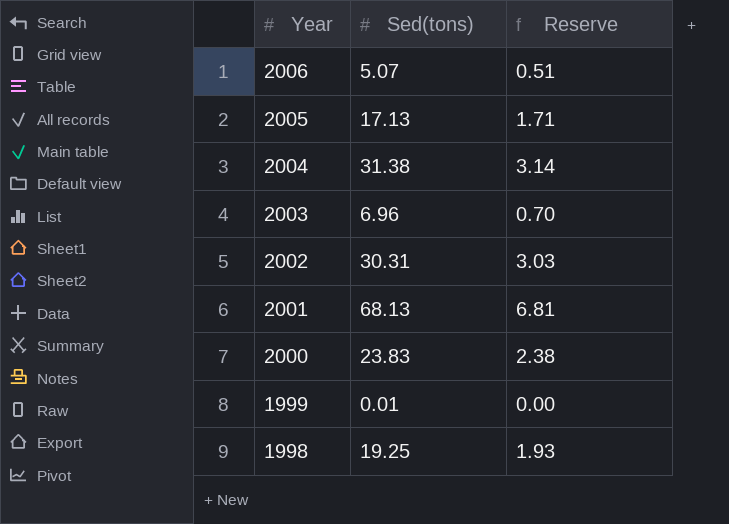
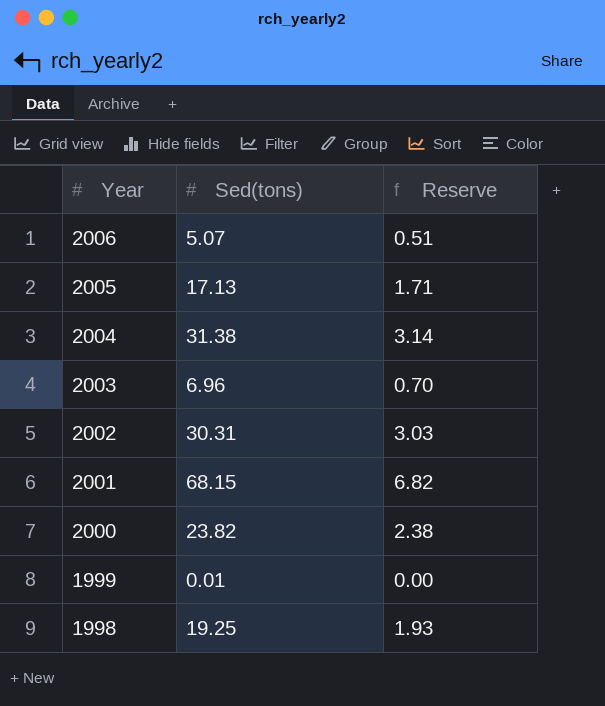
2001 | Sed(tons): 68.13 -> 68.15
2001 | Reserve: 6.81 -> 6.82
2000 | Sed(tons): 23.83 -> 23.82

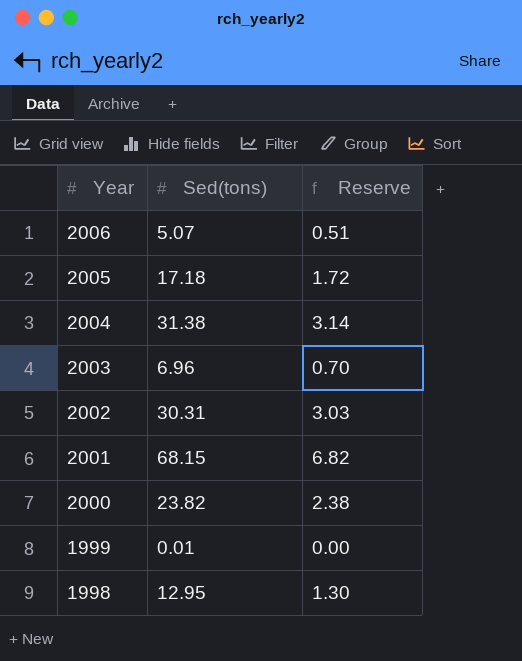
2005 | Sed(tons): 17.13 -> 17.18
2005 | Reserve: 1.71 -> 1.72
1998 | Sed(tons): 19.25 -> 12.95
1998 | Reserve: 1.93 -> 1.30

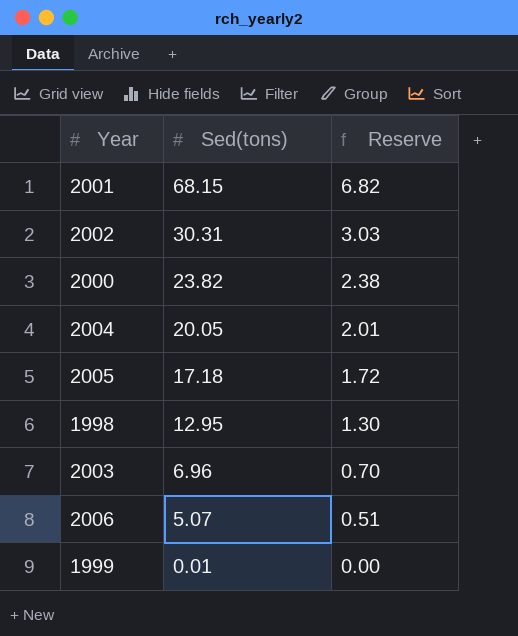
row order: Year descending -> Sed(tons) descending
2004 | Sed(tons): 31.38 -> 20.05
2004 | Reserve: 3.14 -> 2.01

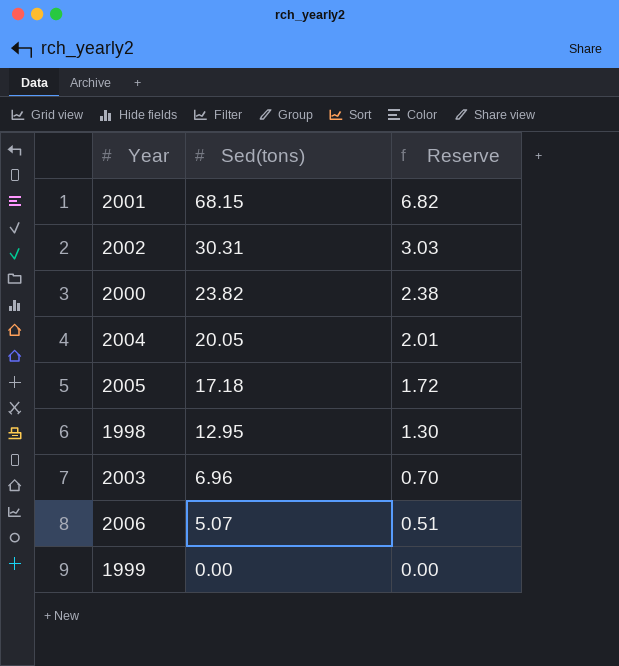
1999 | Sed(tons): 0.01 -> 0.00

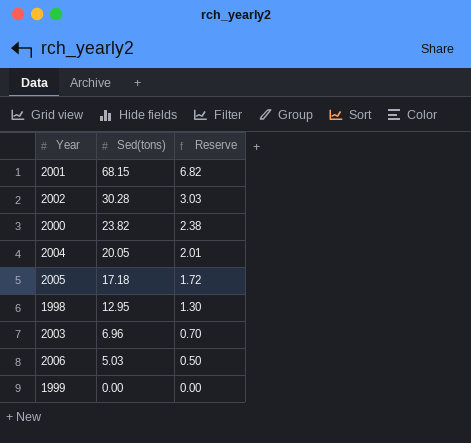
2002 | Sed(tons): 30.31 -> 30.28
2006 | Sed(tons): 5.07 -> 5.03
2006 | Reserve: 0.51 -> 0.50

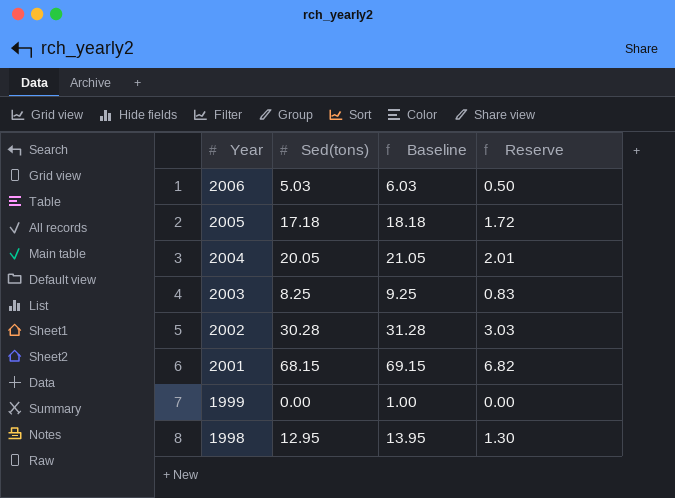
row order: Sed(tons) descending -> Year descending
column Baseline | formula: none -> [Sed(tons)] + 1
row 2000: 23.82 | 2.38 -> none
2003 | Sed(tons): 6.96 -> 8.25
2003 | Reserve: 0.70 -> 0.83

